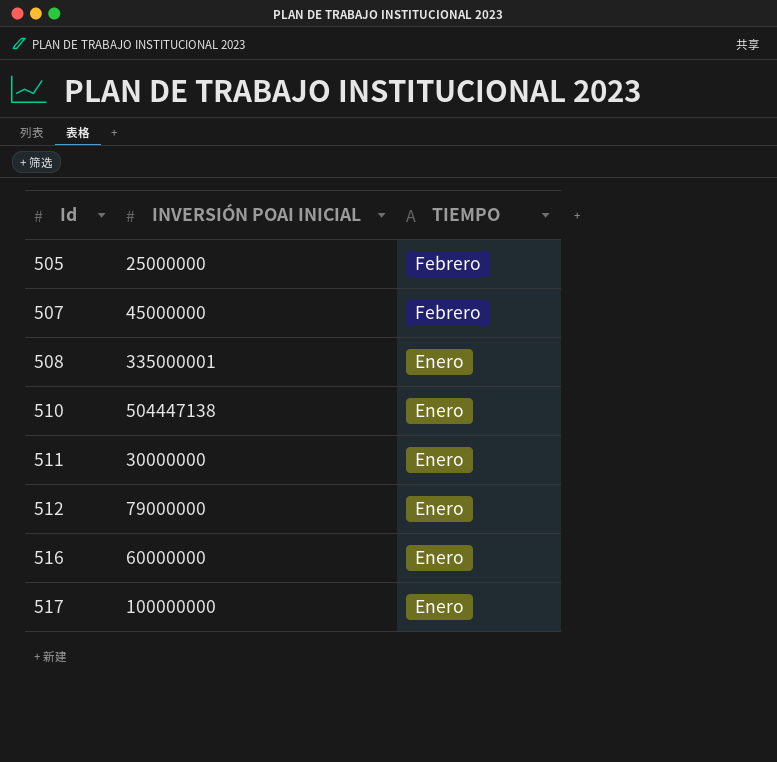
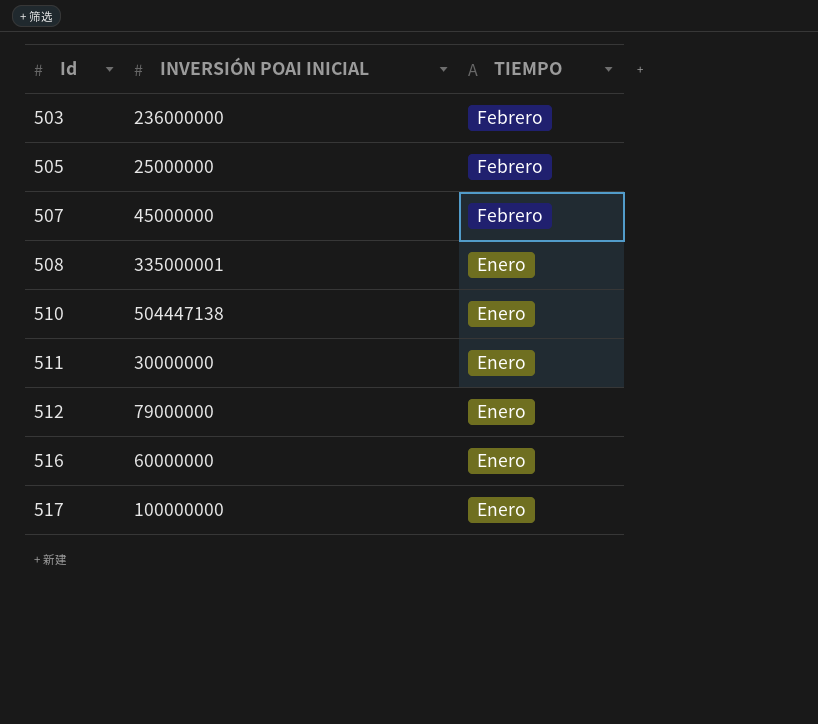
row 503: none -> 236000000 | Febrero

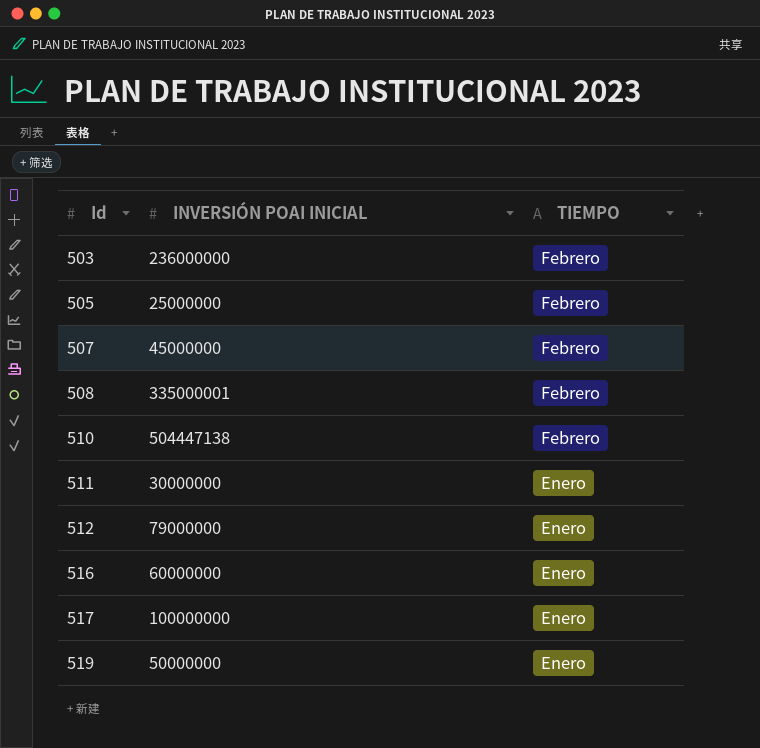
508 | TIEMPO: Enero -> Febrero
510 | TIEMPO: Enero -> Febrero
row 519: none -> 50000000 | Enero

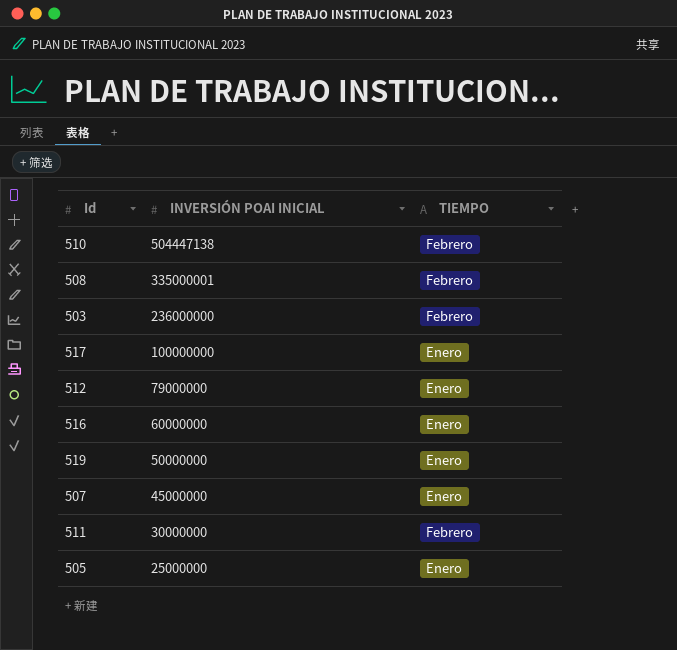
row order: Id ascending -> INVERSIÓN POAI INICIAL descending
507 | TIEMPO: Febrero -> Enero
511 | TIEMPO: Enero -> Febrero
505 | TIEMPO: Febrero -> Enero

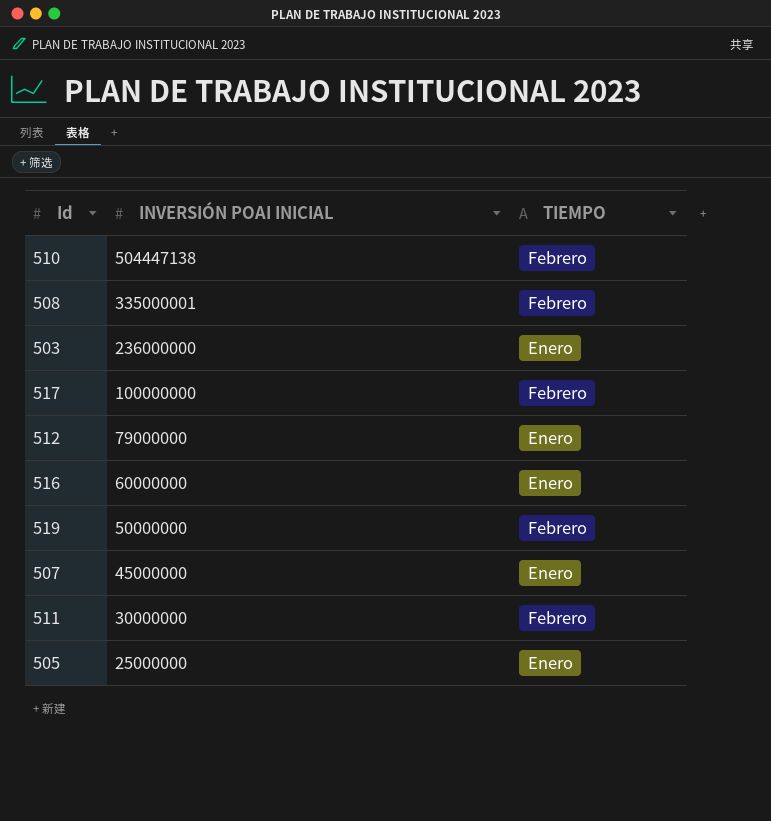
503 | TIEMPO: Febrero -> Enero
517 | TIEMPO: Enero -> Febrero
519 | TIEMPO: Enero -> Febrero

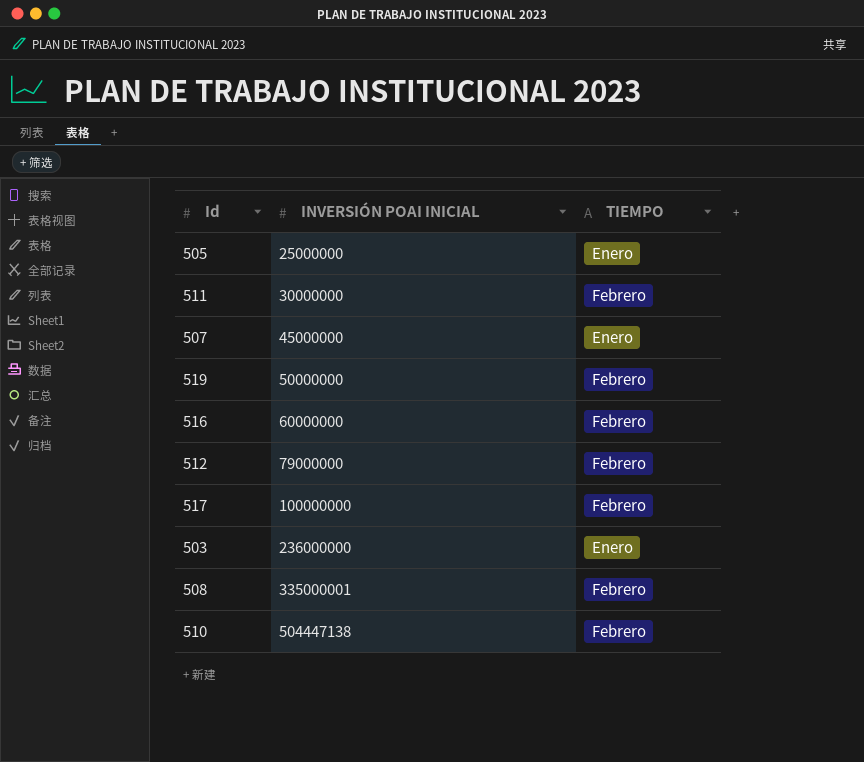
row order: INVERSIÓN POAI INICIAL descending -> INVERSIÓN POAI INICIAL ascending
516 | TIEMPO: Enero -> Febrero
512 | TIEMPO: Enero -> Febrero

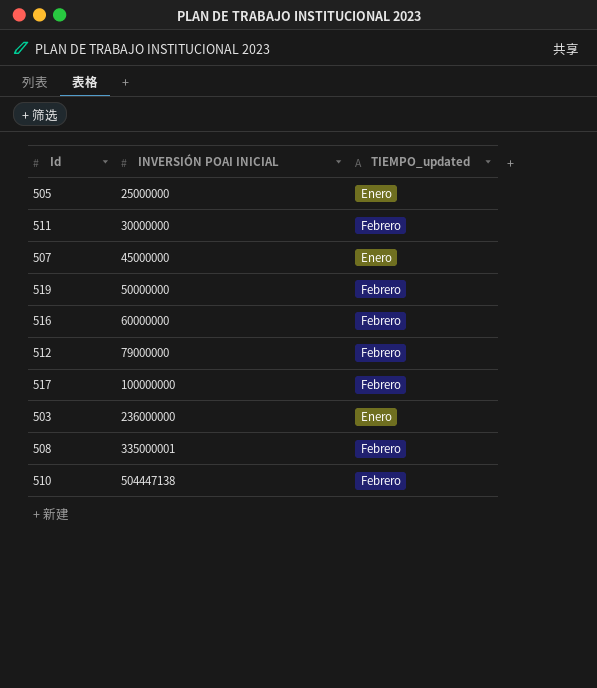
column name: TIEMPO -> TIEMPO_updated

